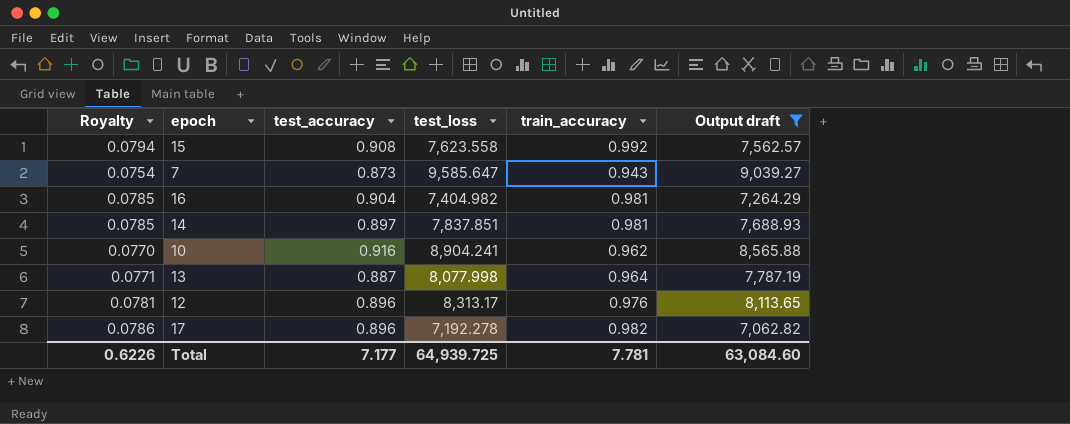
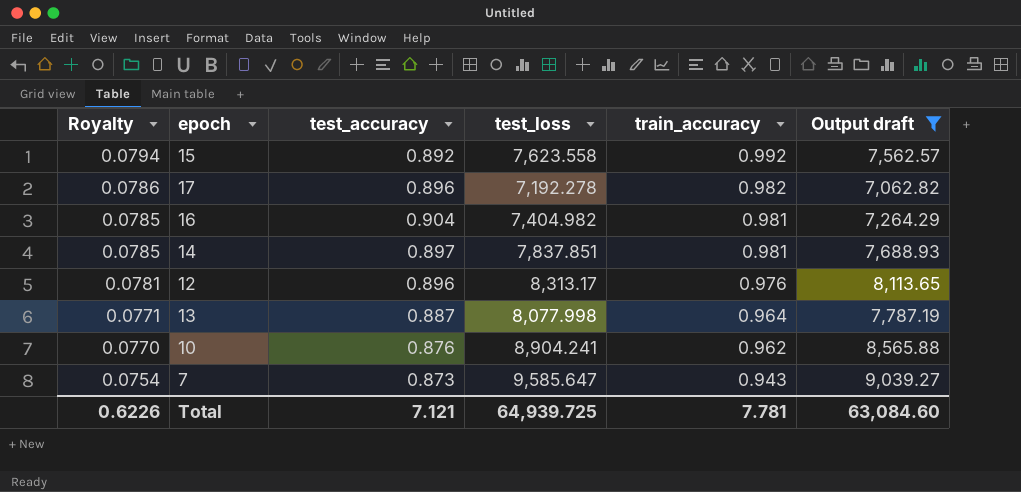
row order: none -> Royalty descending
15 | test_accuracy: 0.908 -> 0.892
10 | test_accuracy: 0.916 -> 0.876
Total | test_accuracy: 7.177 -> 7.121

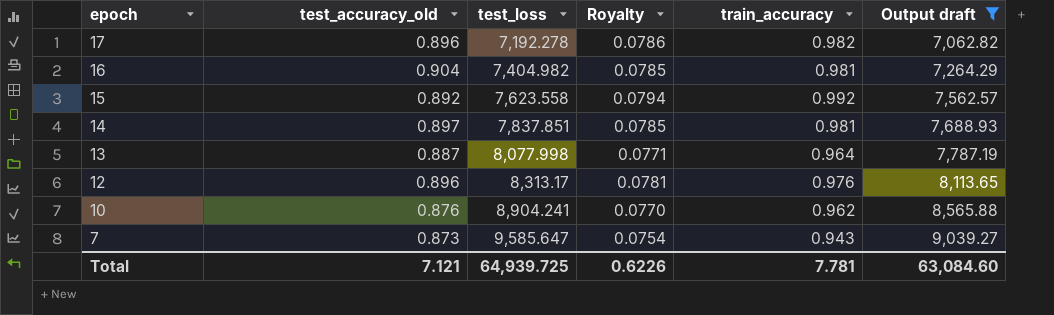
row order: Royalty descending -> epoch descending
column name: test_accuracy -> test_accuracy_old
column Royalty | position: 1 -> 4

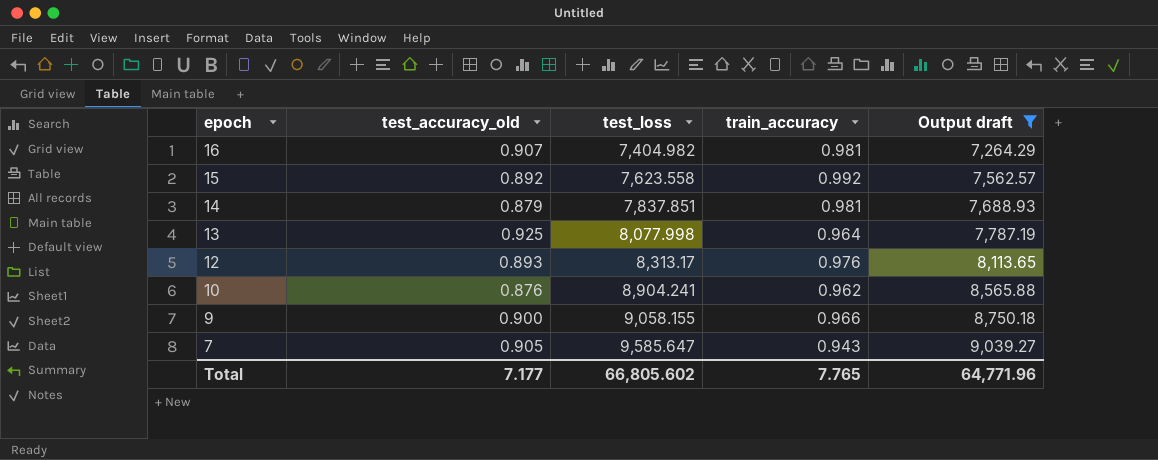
column Royalty | formula: [train_accuracy] * 0.08 -> none
row 17: 0.896 | 7,192.278 | 0.0786 | 0.982 | 7,062.82 -> none
16 | test_accuracy_old: 0.904 -> 0.907
14 | test_accuracy_old: 0.897 -> 0.879
13 | test_accuracy_old: 0.887 -> 0.925
12 | test_accuracy_old: 0.896 -> 0.893
row 9: none -> 0.900 | 9,058.155 | 0.966 | 8,750.18
7 | test_accuracy_old: 0.873 -> 0.905
Total | test_accuracy_old: 7.121 -> 7.177
Total | test_loss: 64,939.725 -> 66,805.602
Total | train_accuracy: 7.781 -> 7.765
Total | Output draft: 63,084.60 -> 64,771.96

